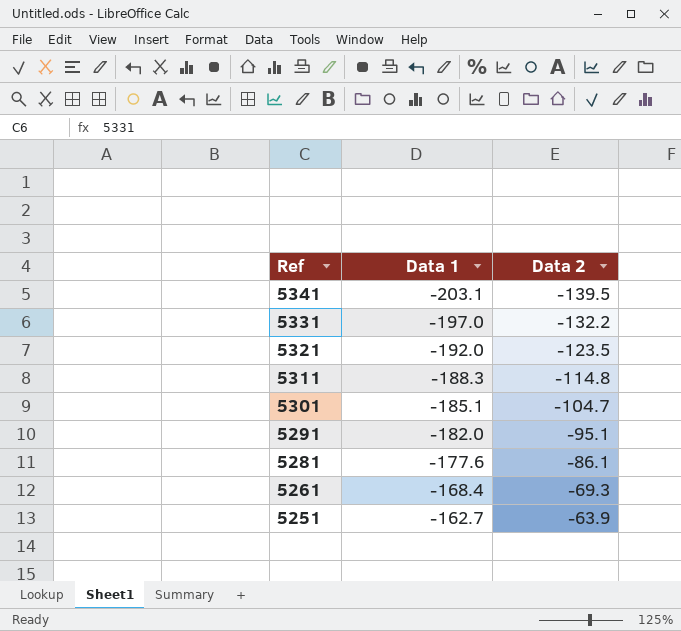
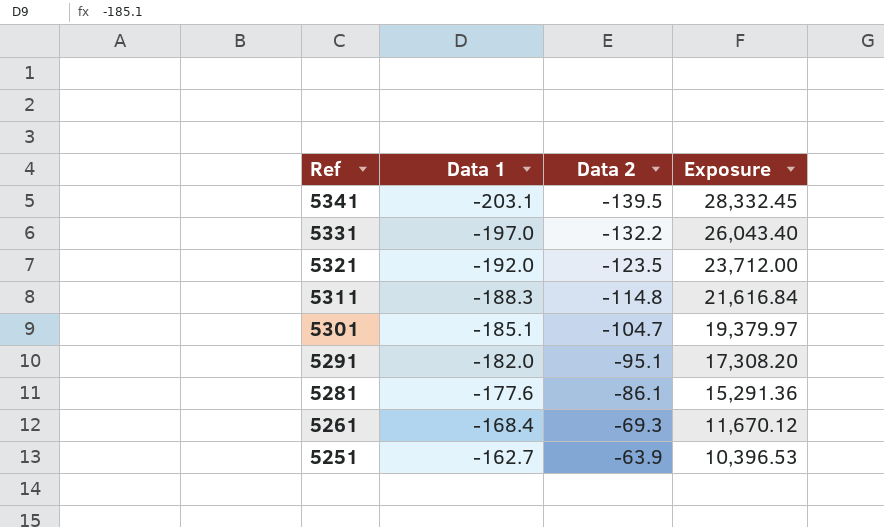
column Exposure | formula: none -> [Data 1] * [Data 2]

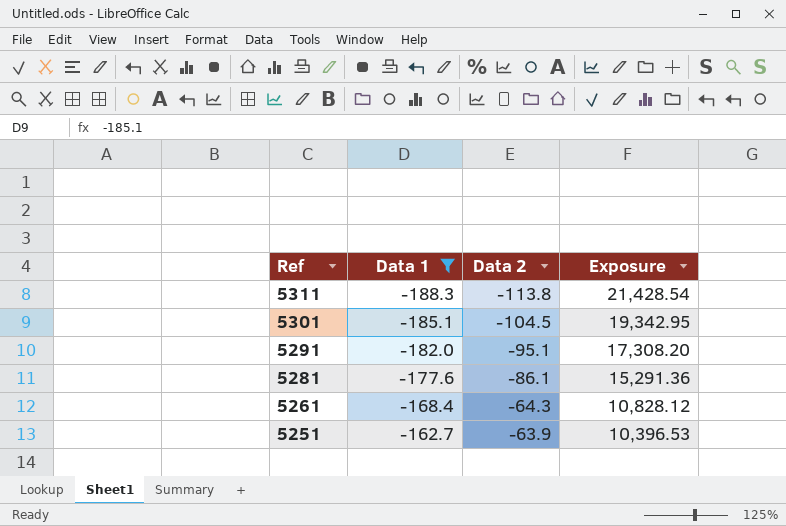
filter: none -> Data 1 >= -188.3
5311 | Data 2: -114.8 -> -113.8
5311 | Exposure: 21,616.84 -> 21,428.54
5301 | Data 2: -104.7 -> -104.5
5301 | Exposure: 19,379.97 -> 19,342.95
5261 | Data 2: -69.3 -> -64.3
5261 | Exposure: 11,670.12 -> 10,828.12

